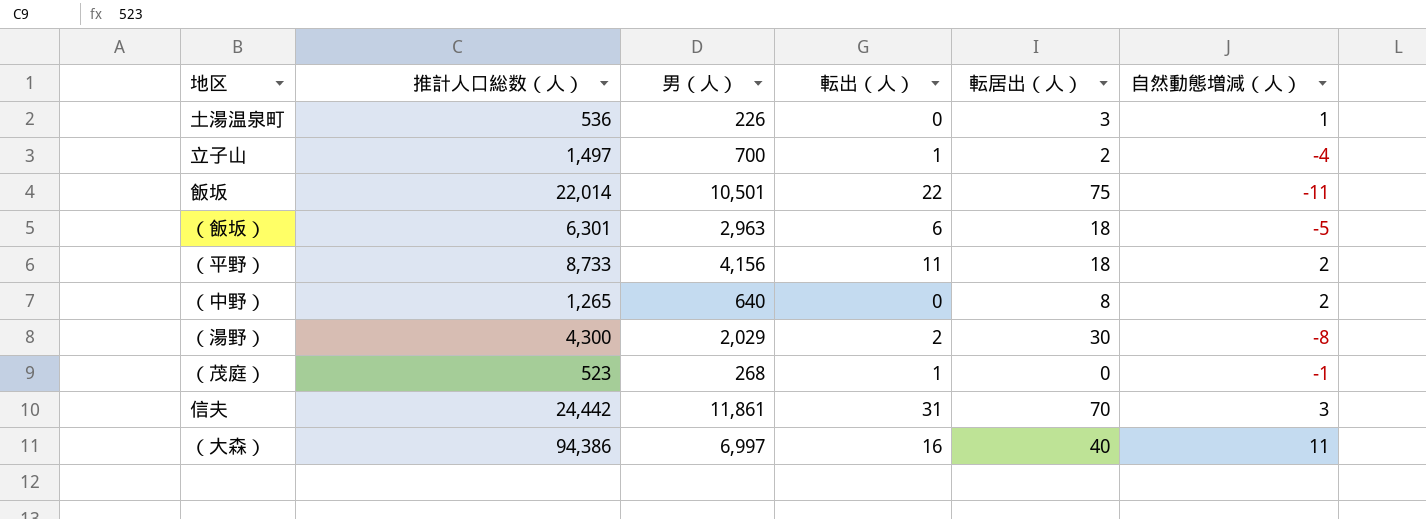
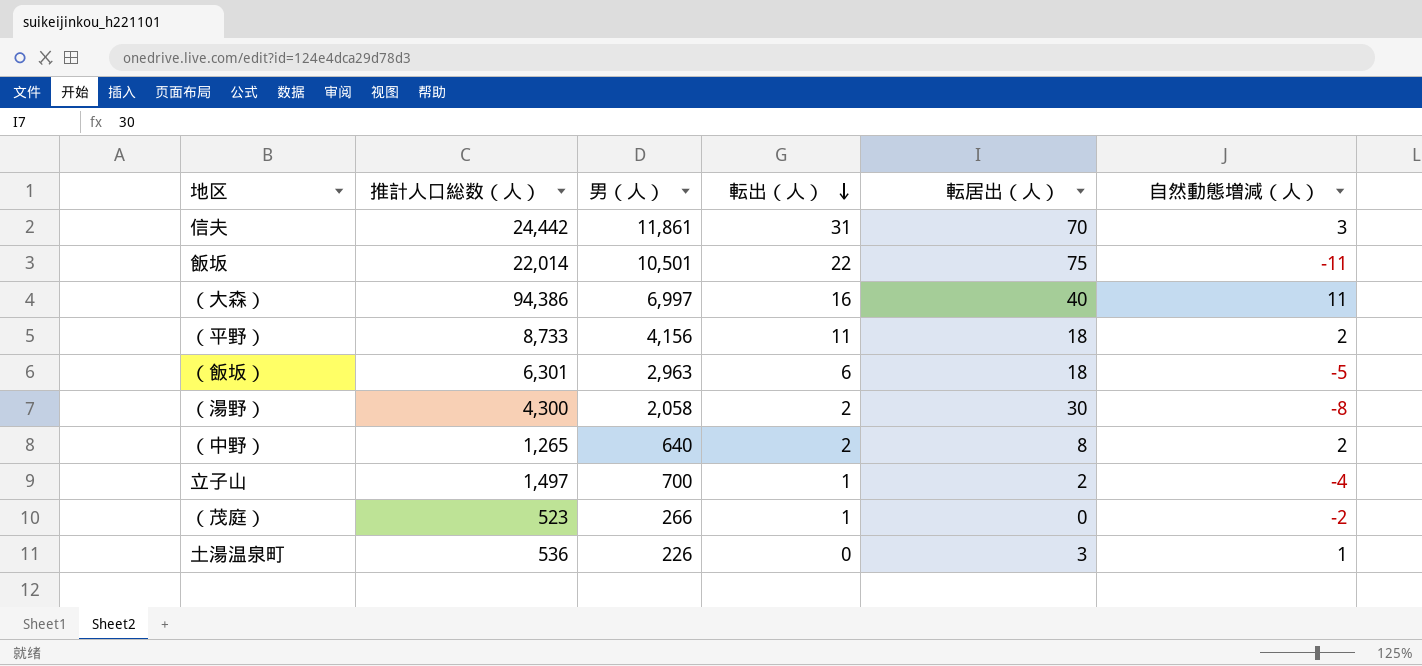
row order: none -> 転出（人） descending
（湯野） | 男（人）: 2,029 -> 2,058
（中野） | 転出（人）: 0 -> 2
（茂庭） | 男（人）: 268 -> 266
（茂庭） | 自然動態増減（人）: -1 -> -2

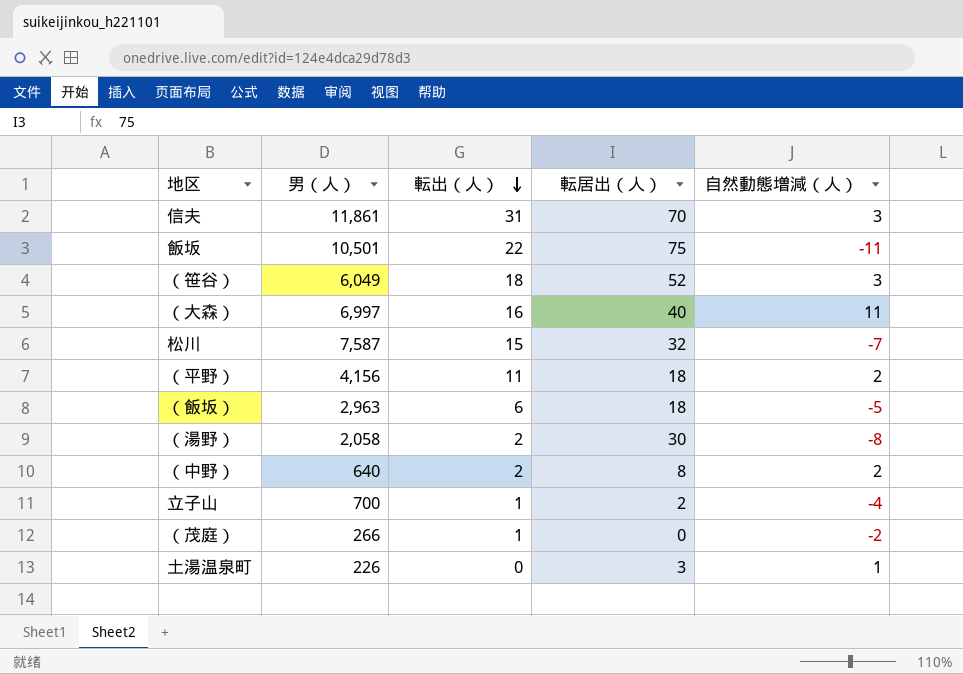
column 推計人口総数（人） | position: 2 -> none
row （笹谷）: none -> 6,049 | 18 | 52 | 3
row 松川: none -> 7,587 | 15 | 32 | -7

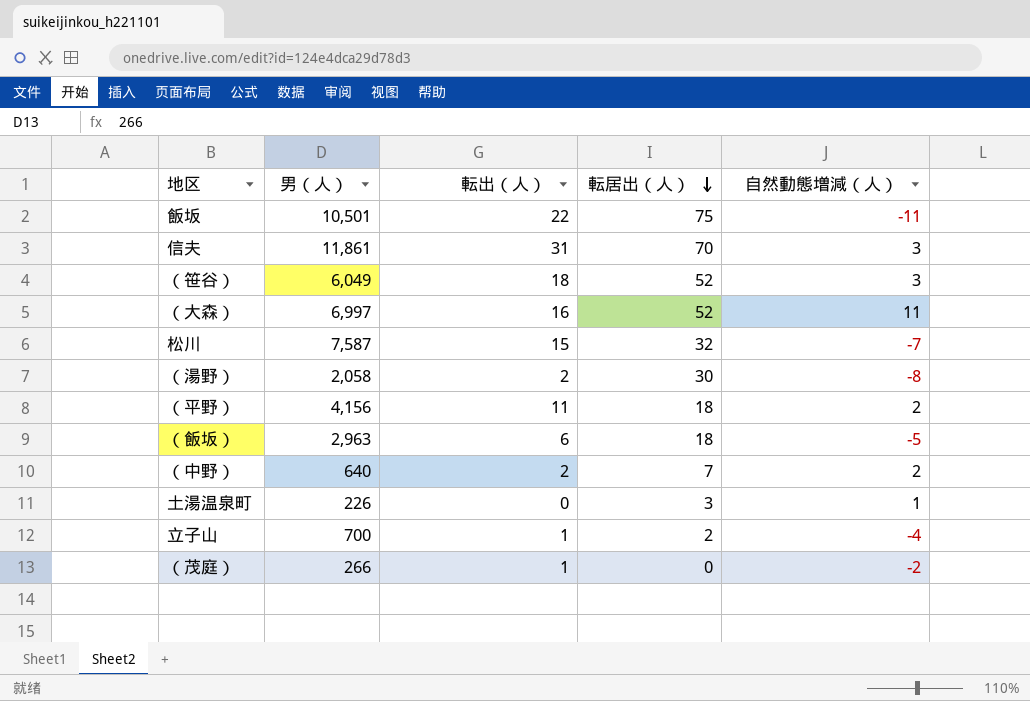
row order: 転出（人） descending -> 転居出（人） descending
（大森） | 転居出（人）: 40 -> 52
（中野） | 転居出（人）: 8 -> 7

